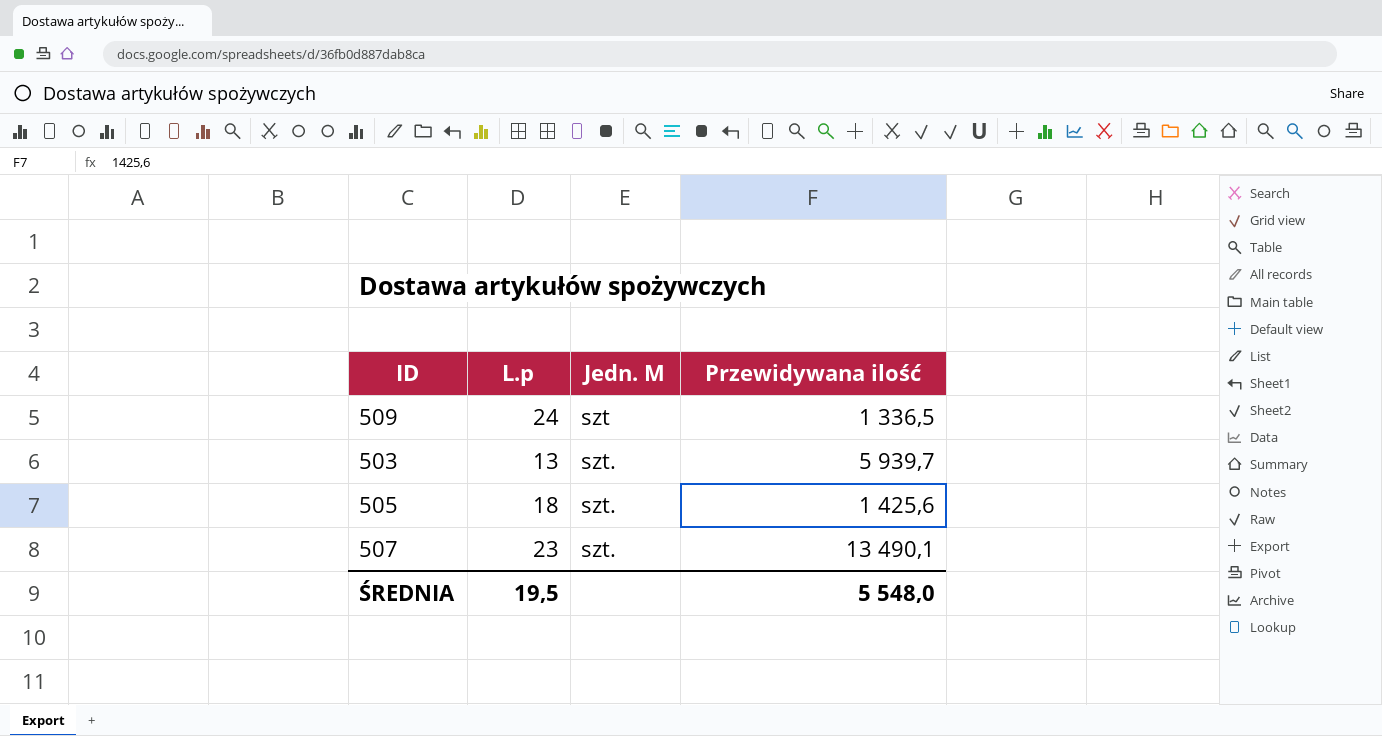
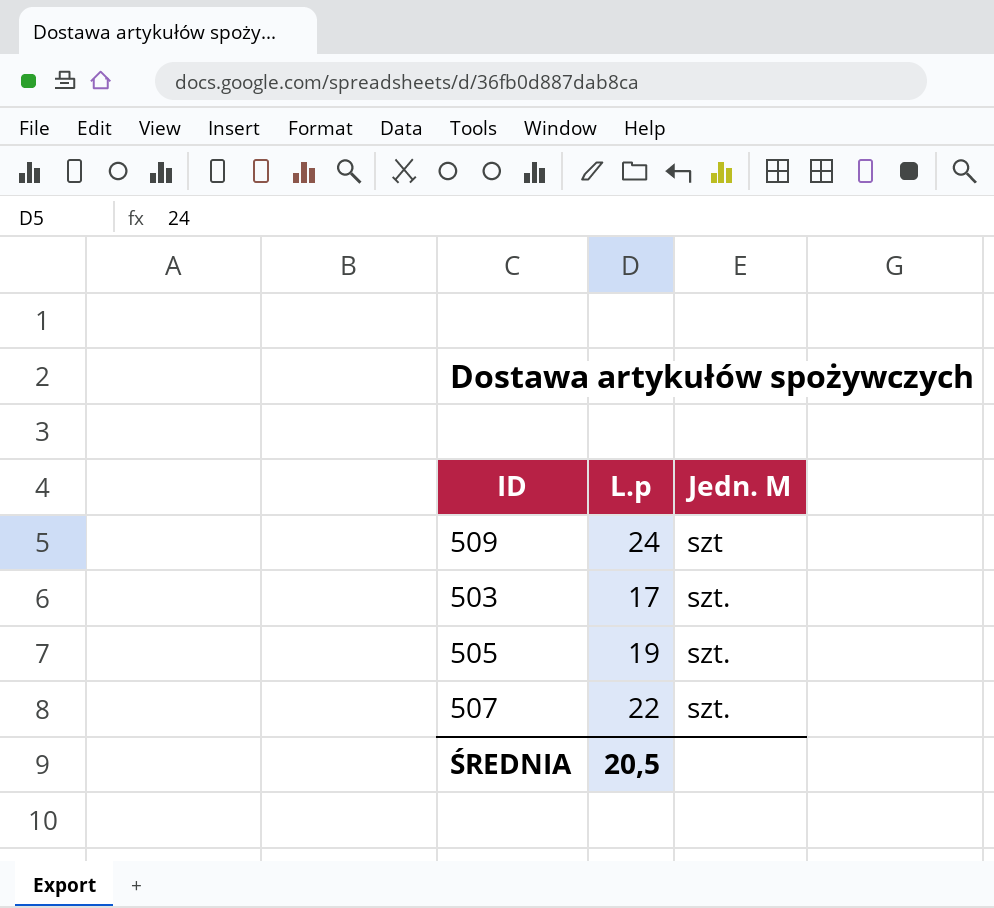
column Przewidywana ilość | position: 4 -> none
503 | L.p: 13 -> 17
505 | L.p: 18 -> 19
507 | L.p: 23 -> 22
ŚREDNIA | L.p: 19,5 -> 20,5

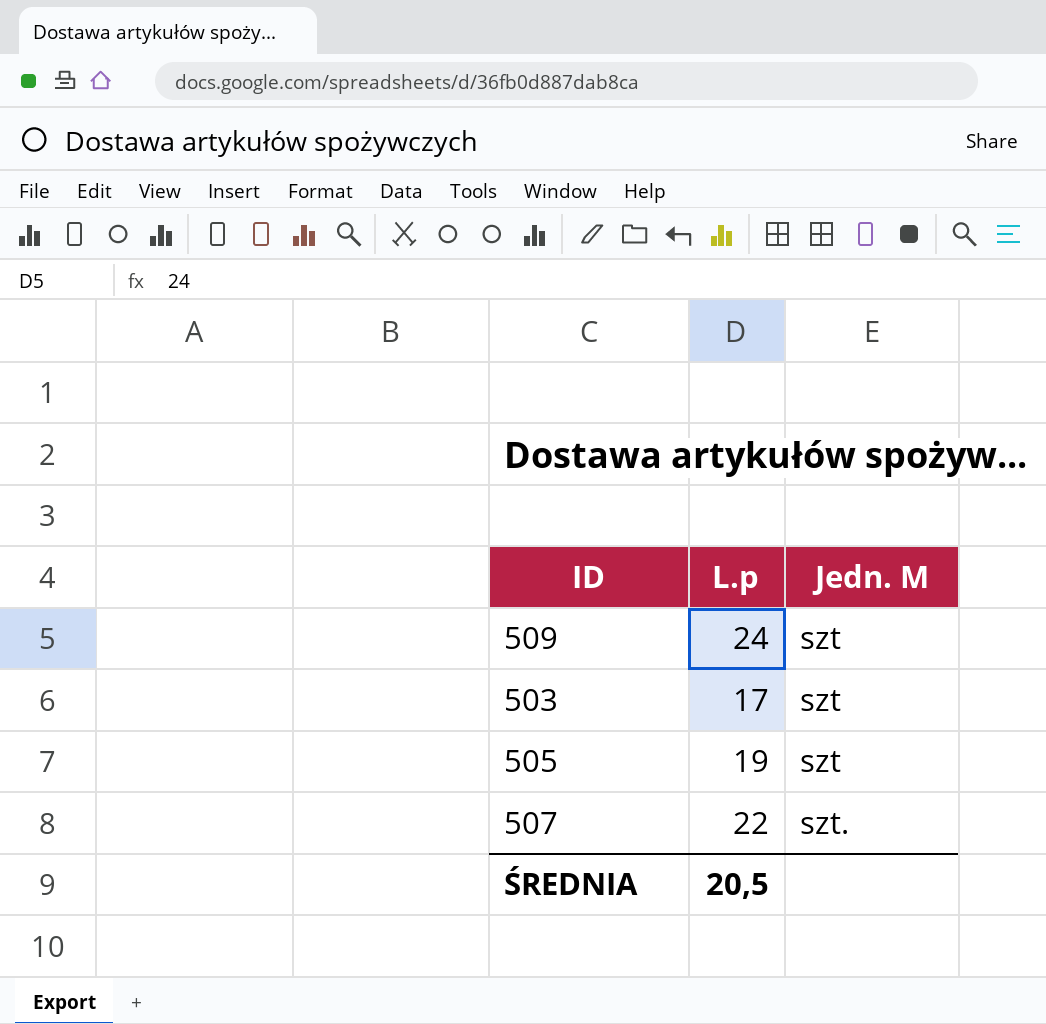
503 | Jedn. M: szt. -> szt
505 | Jedn. M: szt. -> szt

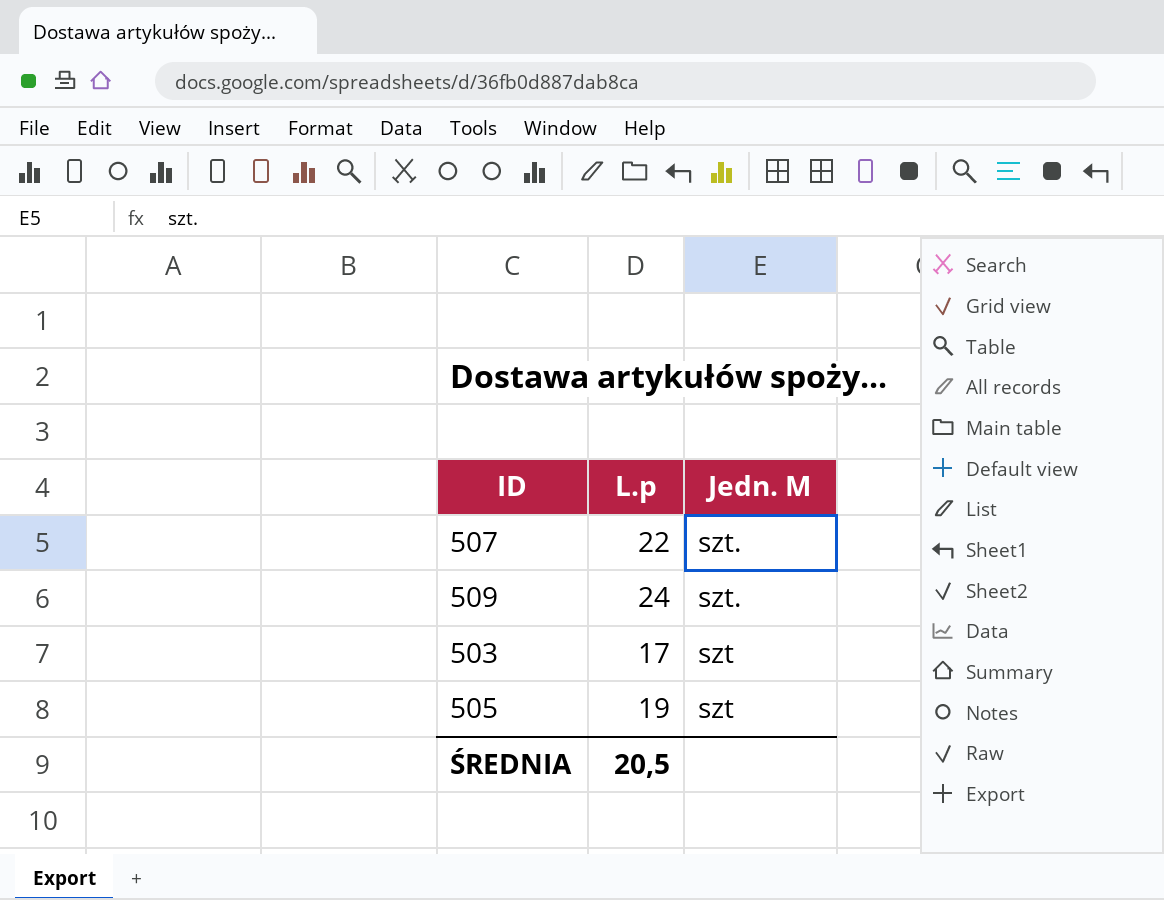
row order: Jedn. M ascending -> Jedn. M descending
509 | Jedn. M: szt -> szt.

